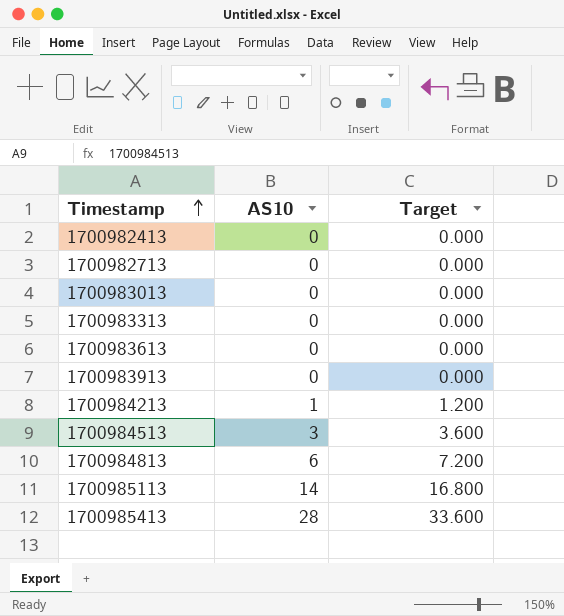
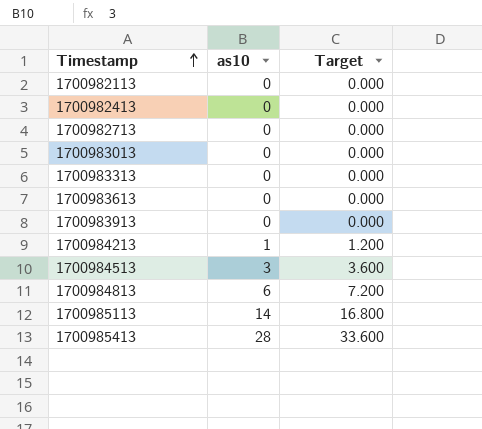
column name: AS10 -> as10
row 1700982113: none -> 0 | 0.000

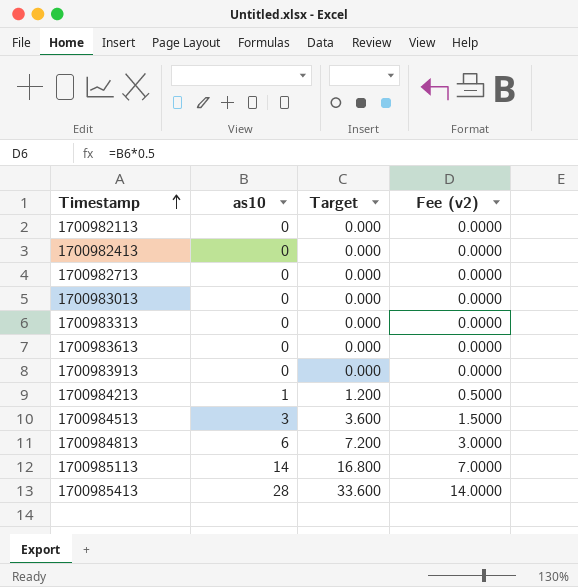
column Fee (v2) | formula: none -> [as10] * 0.5

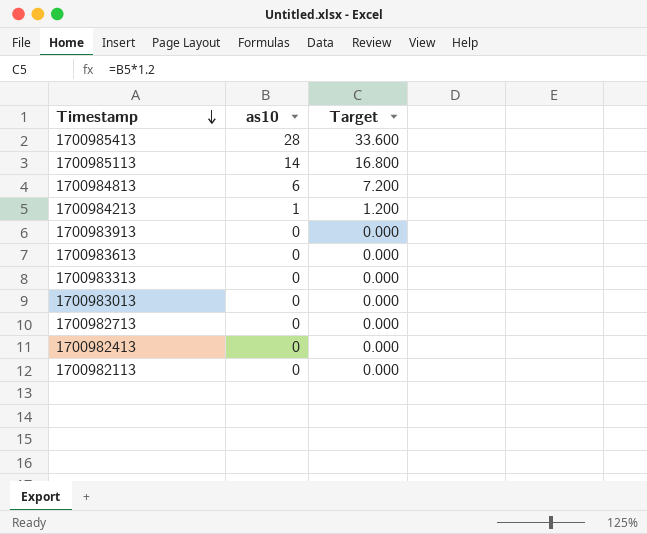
row order: Timestamp ascending -> Timestamp descending
column Fee (v2) | formula: [as10] * 0.5 -> none
row 1700984513: 3 | 3.600 | 1.5000 -> none

